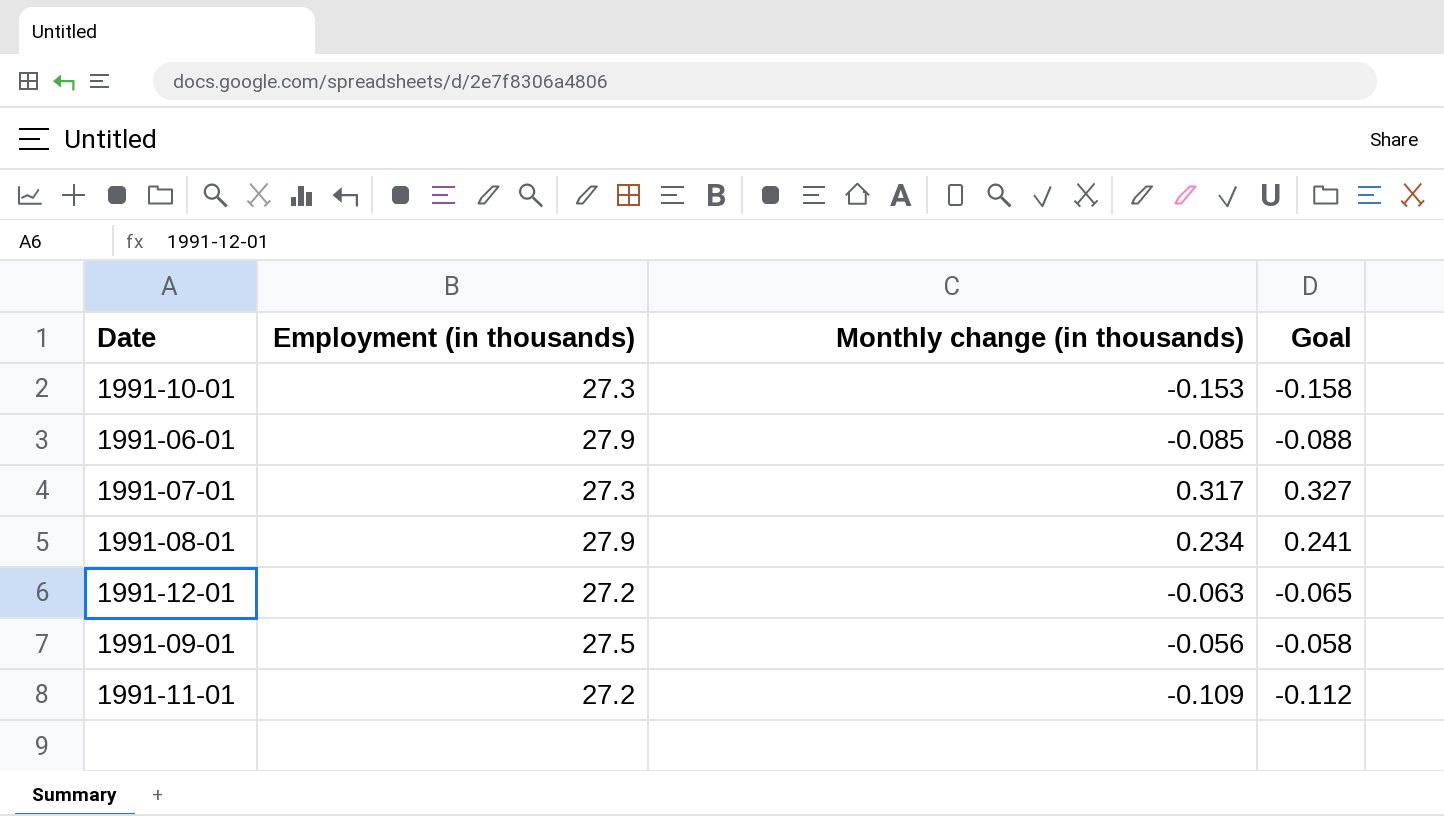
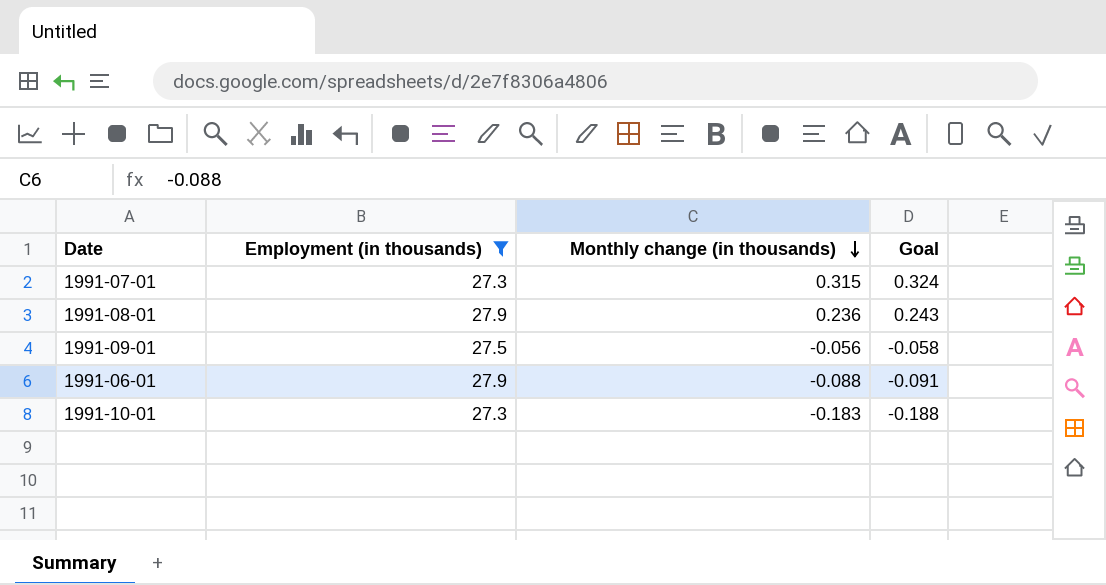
filter: none -> Employment (in thousands) != 27.2
row order: none -> Monthly change (in thousands) descending
1991-07-01 | Monthly change (in thousands): 0.317 -> 0.315
1991-07-01 | Goal: 0.327 -> 0.324
1991-08-01 | Monthly change (in thousands): 0.234 -> 0.236
1991-08-01 | Goal: 0.241 -> 0.243
1991-06-01 | Monthly change (in thousands): -0.085 -> -0.088
1991-06-01 | Goal: -0.088 -> -0.091
1991-10-01 | Monthly change (in thousands): -0.153 -> -0.183
1991-10-01 | Goal: -0.158 -> -0.188

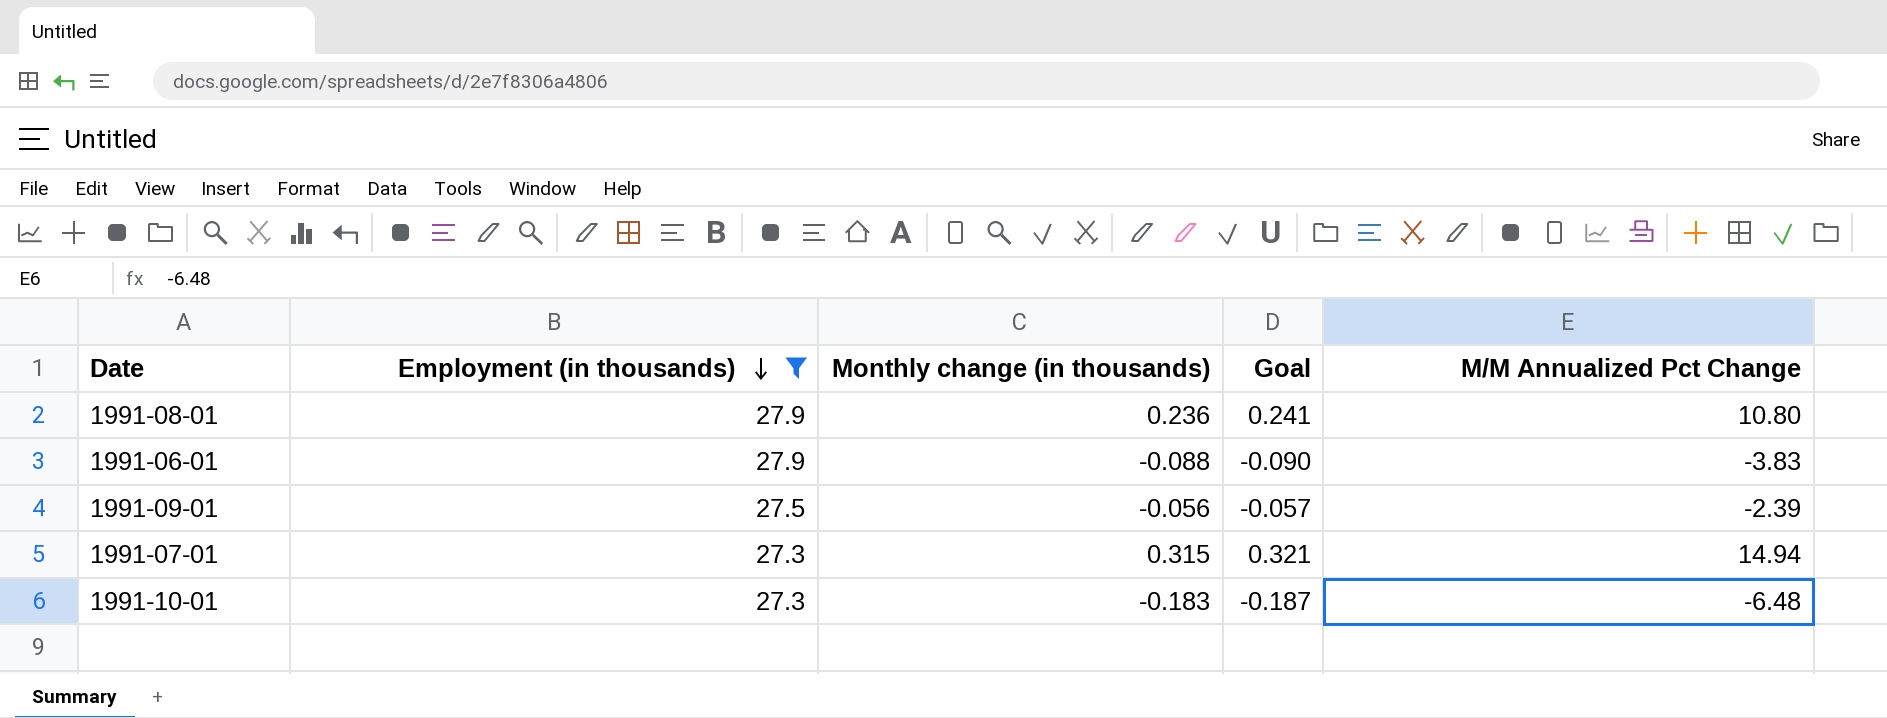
row order: Monthly change (in thousands) descending -> Employment (in thousands) descending
column Goal | formula: [Monthly change (in thousands)] * 1.03 -> [Monthly change (in thousands)] * 1.02
column M/M Annualized Pct Change | position: none -> 5

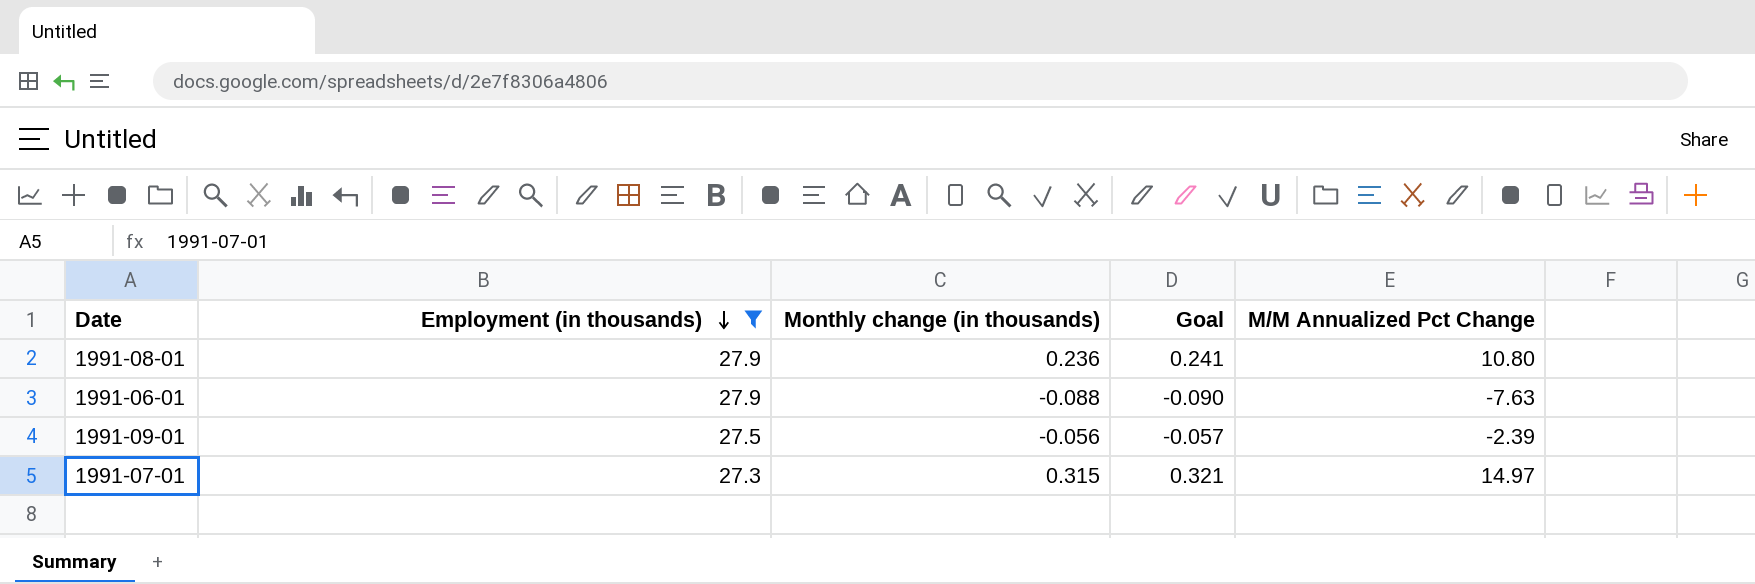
row 1991-10-01: 27.3 | -0.183 | -0.187 | -6.48 -> none
1991-06-01 | M/M Annualized Pct Change: -3.83 -> -7.63
1991-07-01 | M/M Annualized Pct Change: 14.94 -> 14.97

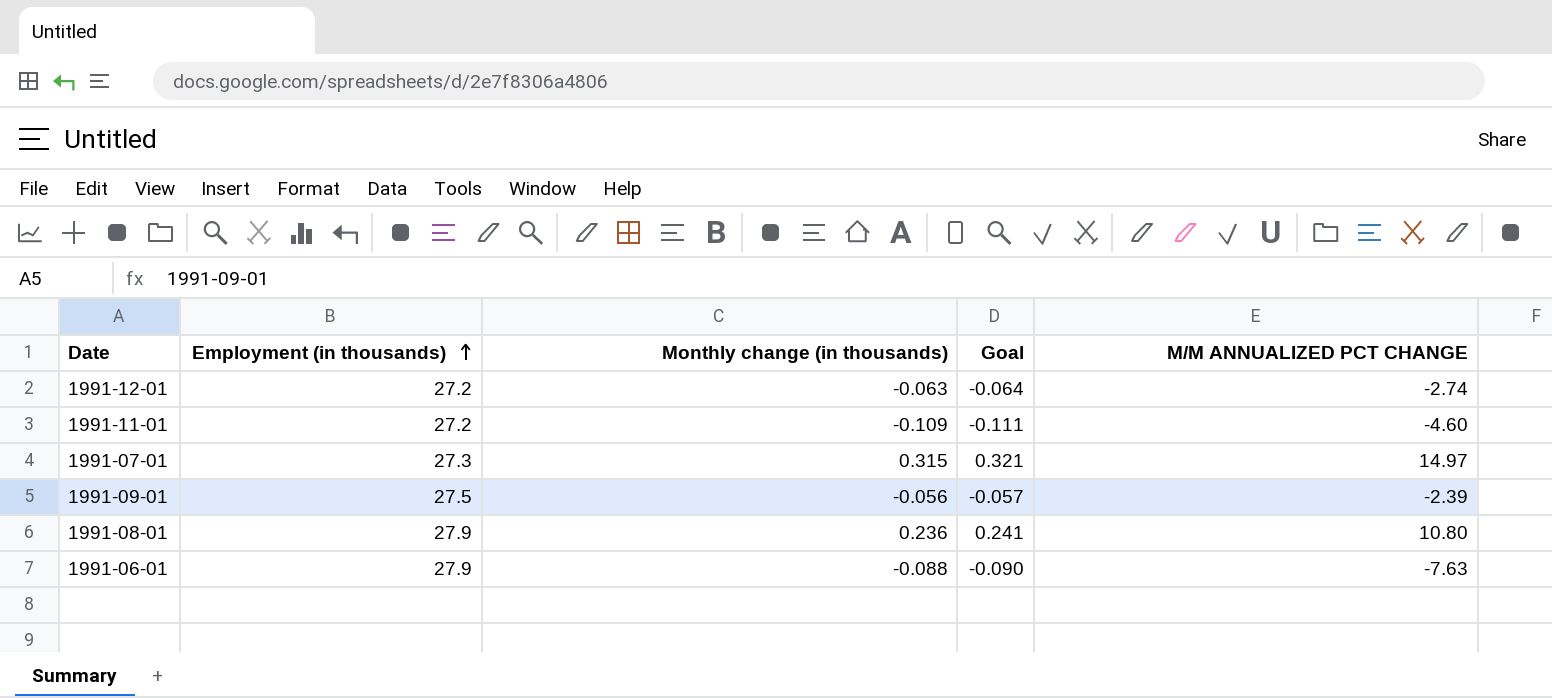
filter: Employment (in thousands) != 27.2 -> none
row order: Employment (in thousands) descending -> Employment (in thousands) ascending
column name: M/M Annualized Pct Change -> M/M ANNUALIZED PCT CHANGE

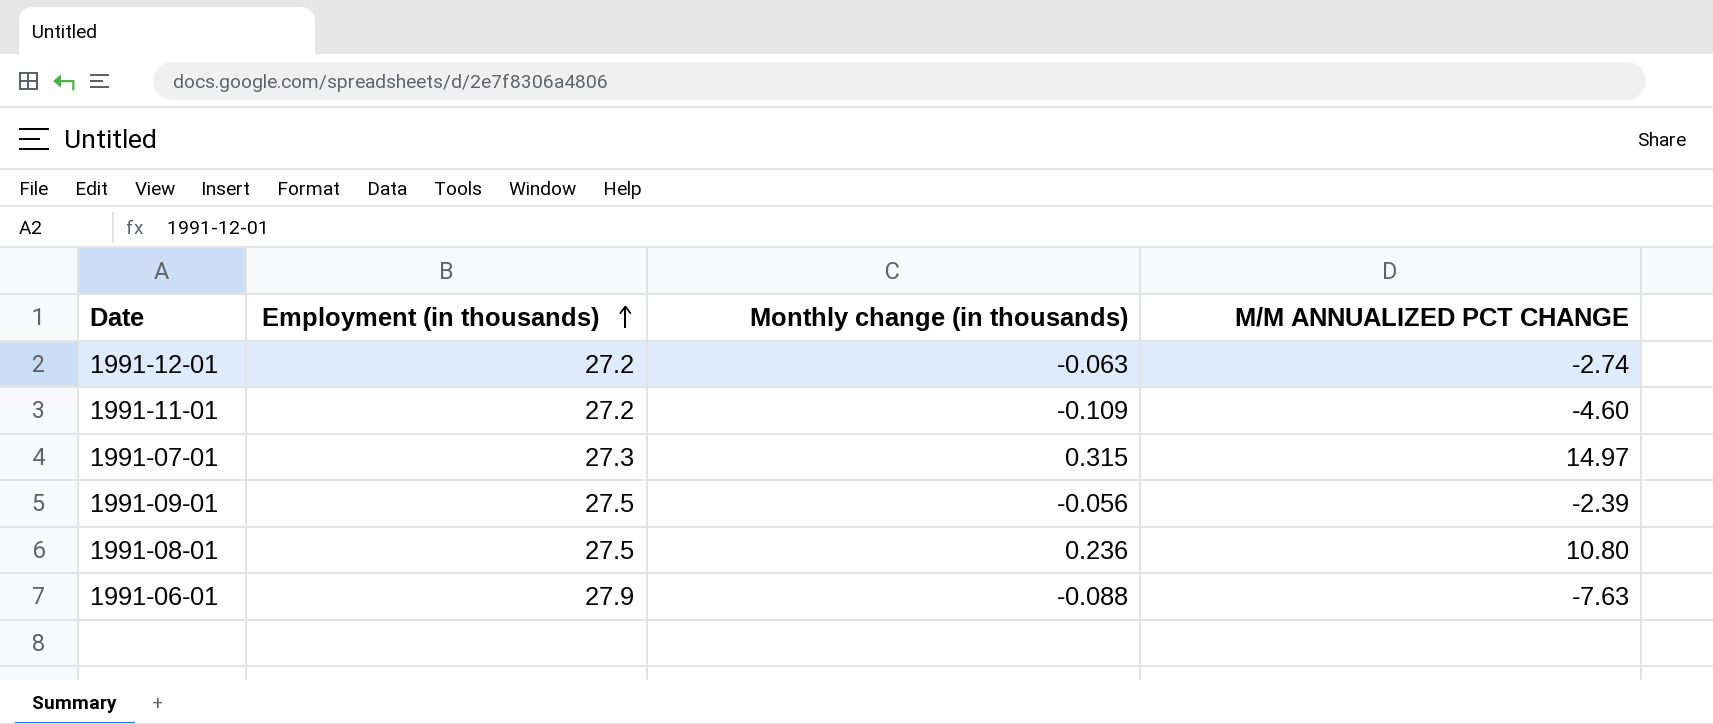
column Goal | formula: [Monthly change (in thousands)] * 1.02 -> none
1991-08-01 | Employment (in thousands): 27.9 -> 27.5

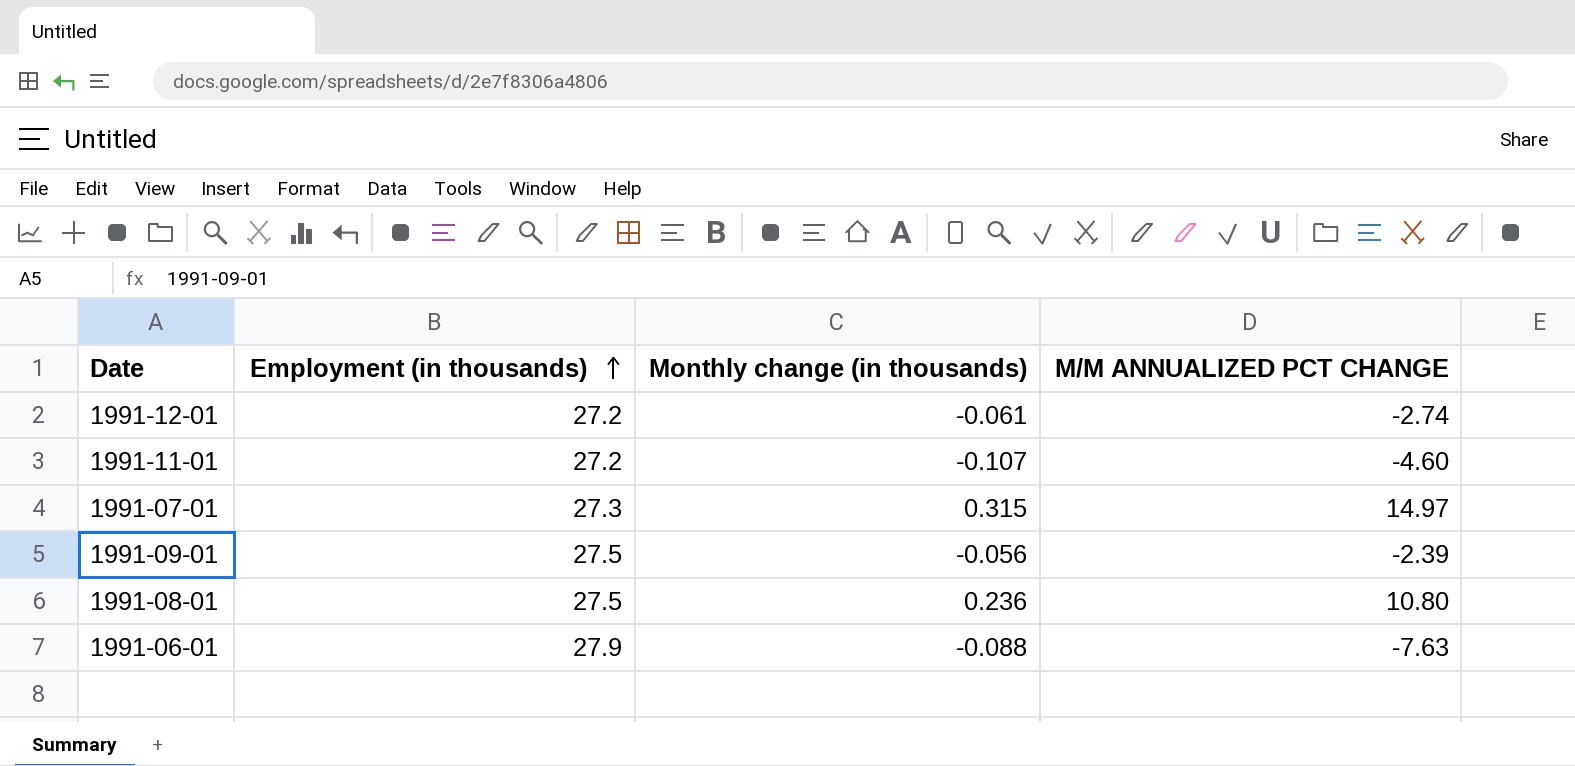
1991-12-01 | Monthly change (in thousands): -0.063 -> -0.061
1991-11-01 | Monthly change (in thousands): -0.109 -> -0.107

